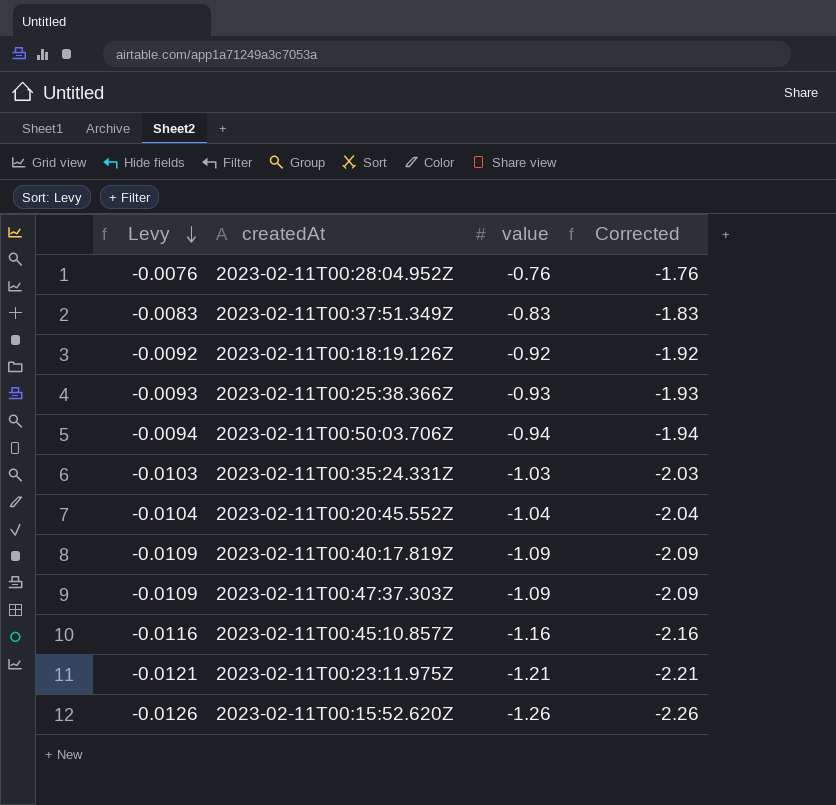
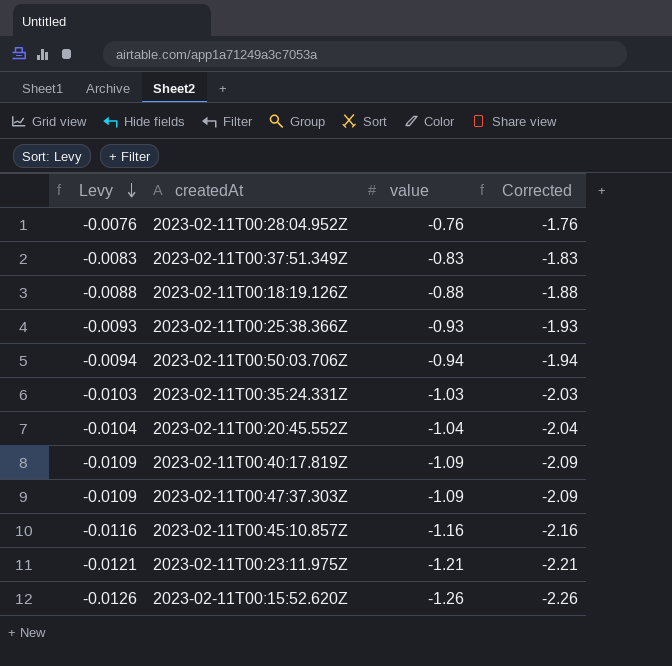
2023-02-11T00:18:19.126Z | Levy: -0.0092 -> -0.0088
2023-02-11T00:18:19.126Z | value: -0.92 -> -0.88
2023-02-11T00:18:19.126Z | Corrected: -1.92 -> -1.88

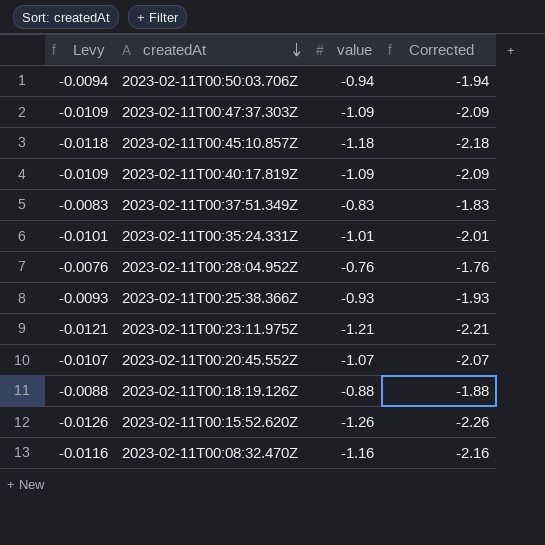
row order: Levy descending -> createdAt descending
2023-02-11T00:45:10.857Z | Levy: -0.0116 -> -0.0118
2023-02-11T00:45:10.857Z | value: -1.16 -> -1.18
2023-02-11T00:45:10.857Z | Corrected: -2.16 -> -2.18
2023-02-11T00:35:24.331Z | Levy: -0.0103 -> -0.0101
2023-02-11T00:35:24.331Z | value: -1.03 -> -1.01
2023-02-11T00:35:24.331Z | Corrected: -2.03 -> -2.01
2023-02-11T00:20:45.552Z | Levy: -0.0104 -> -0.0107
2023-02-11T00:20:45.552Z | value: -1.04 -> -1.07
2023-02-11T00:20:45.552Z | Corrected: -2.04 -> -2.07
row 2023-02-11T00:08:32.470Z: none -> -0.0116 | -1.16 | -2.16

